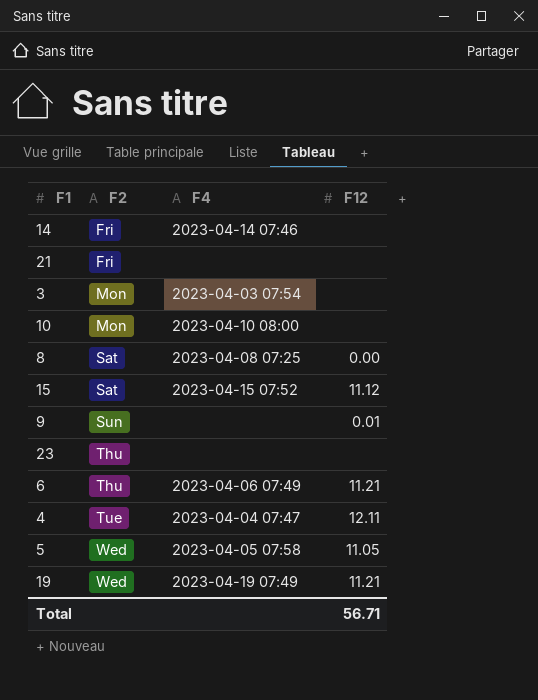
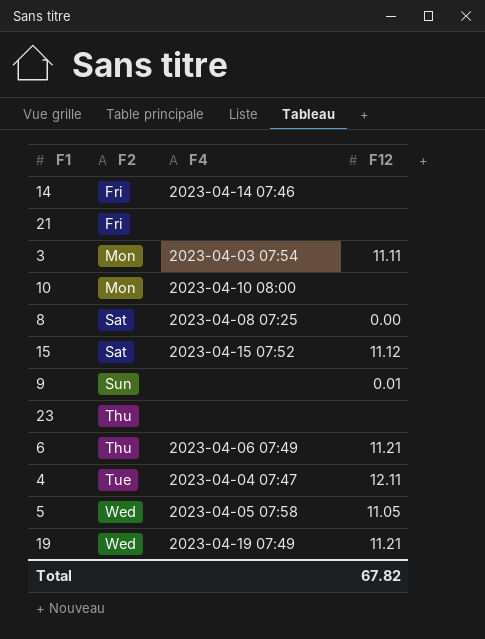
3 | F12: none -> 11.11
Total | F12: 56.71 -> 67.82

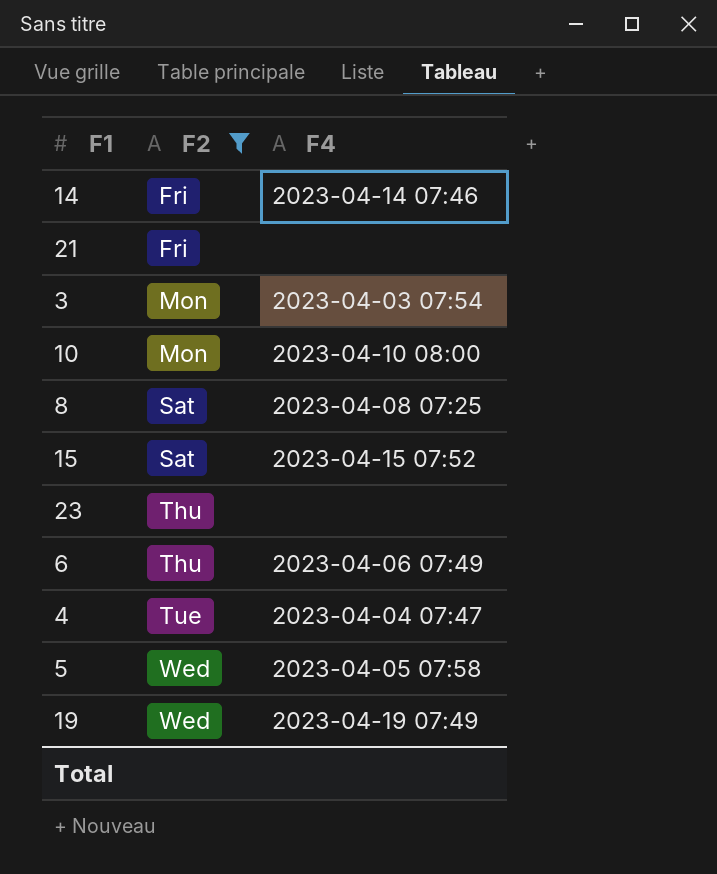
filter: none -> F2 != Sun
column F12 | position: 4 -> none

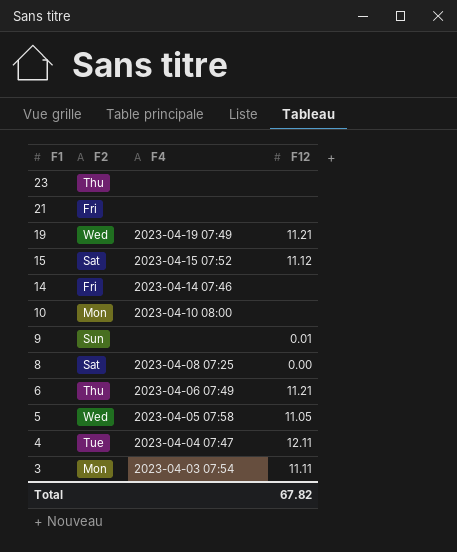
filter: F2 != Sun -> none
row order: F2 ascending -> F1 descending
column F12 | position: none -> 4

